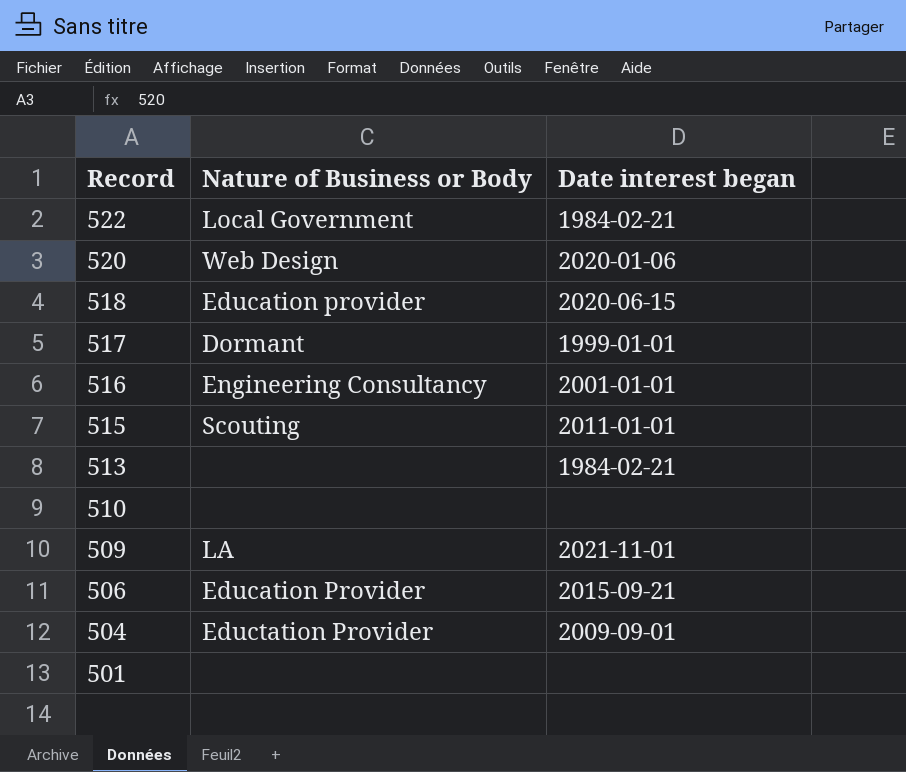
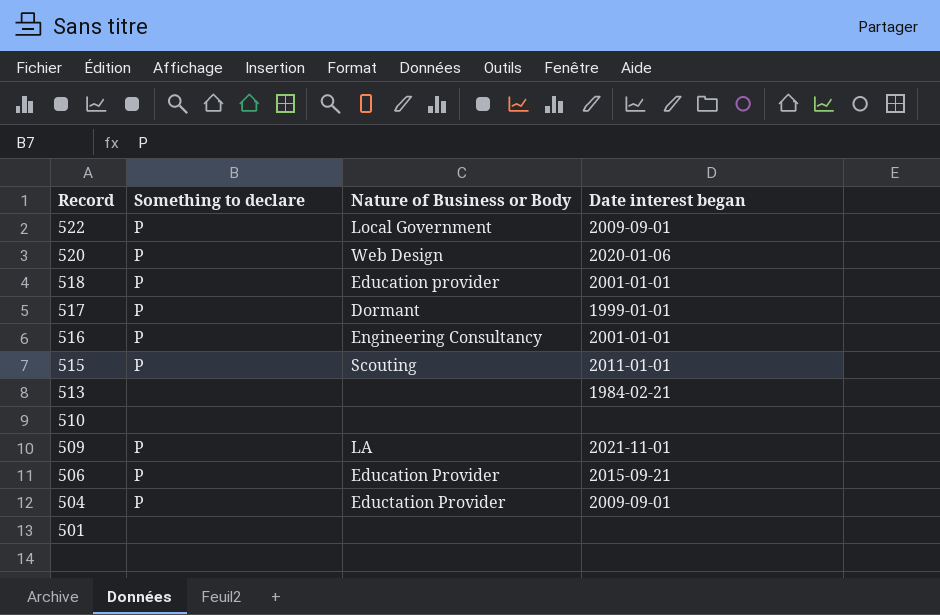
column Something to declare | position: none -> 2
522 | Date interest began: 1984-02-21 -> 2009-09-01
518 | Date interest began: 2020-06-15 -> 2001-01-01

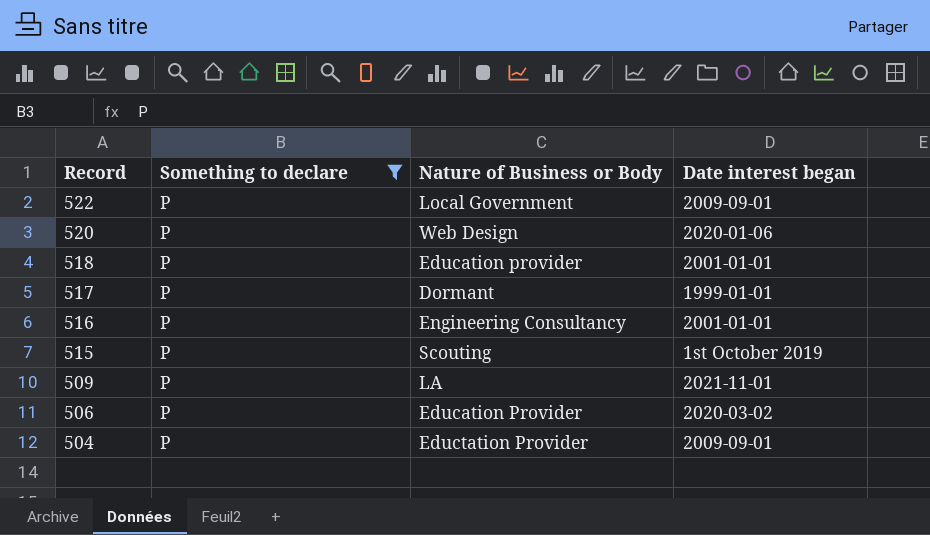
filter: none -> Something to declare = P
515 | Date interest began: 2011-01-01 -> 1st October 2019
506 | Date interest began: 2015-09-21 -> 2020-03-02

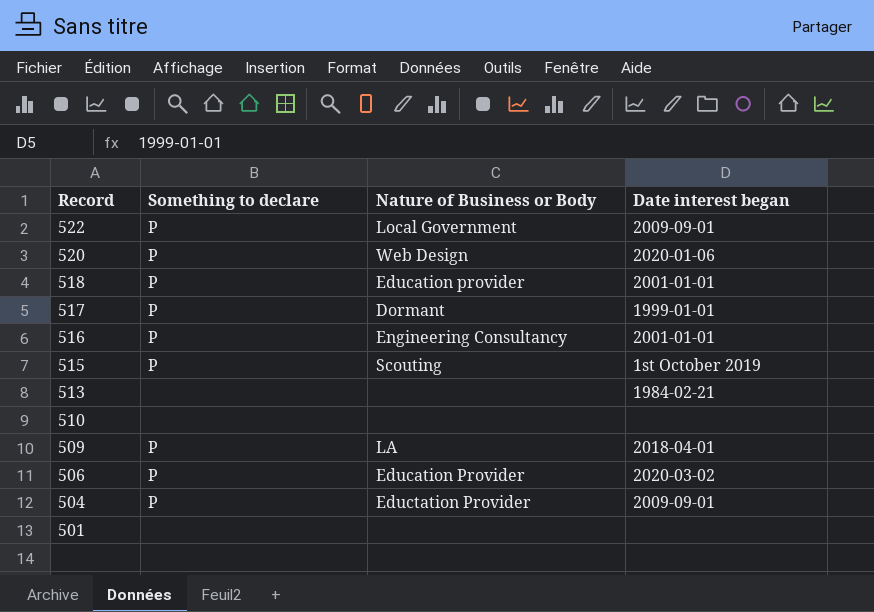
filter: Something to declare = P -> none
509 | Date interest began: 2021-11-01 -> 2018-04-01

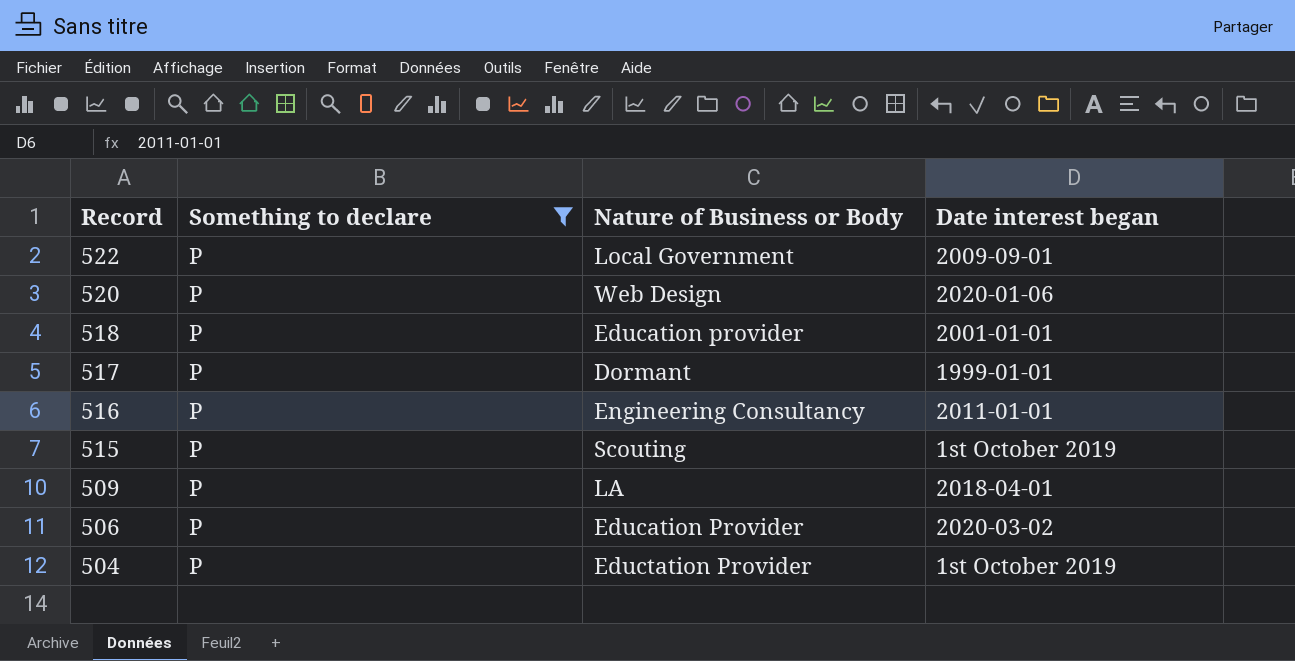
filter: none -> Something to declare = P
516 | Date interest began: 2001-01-01 -> 2011-01-01
504 | Date interest began: 2009-09-01 -> 1st October 2019

